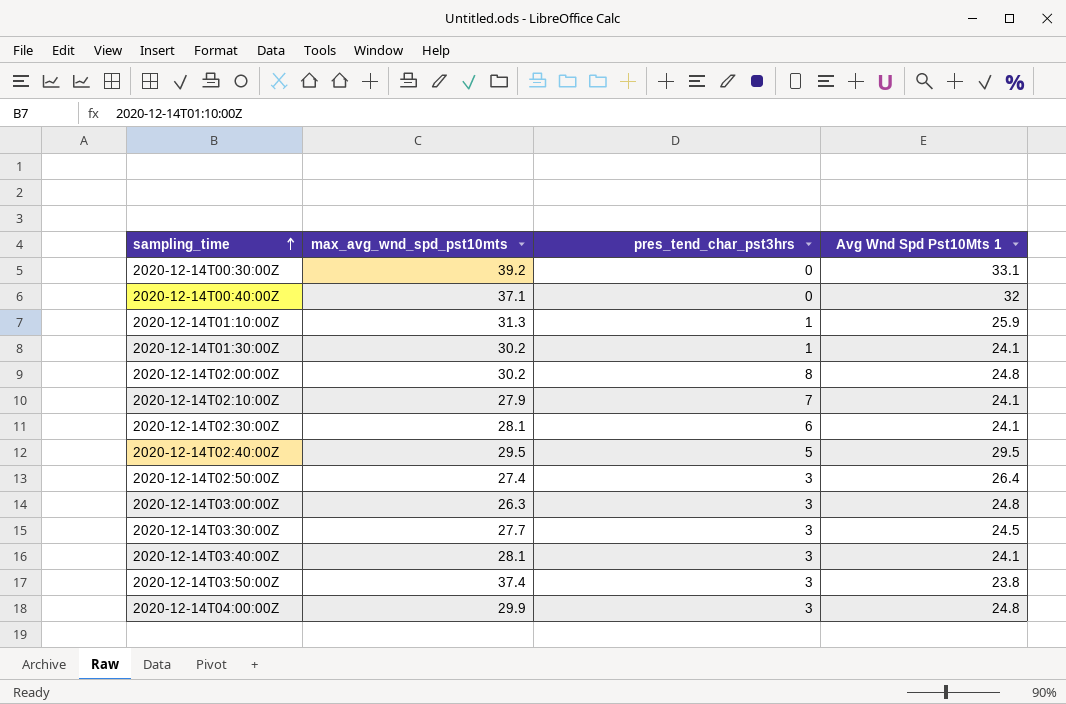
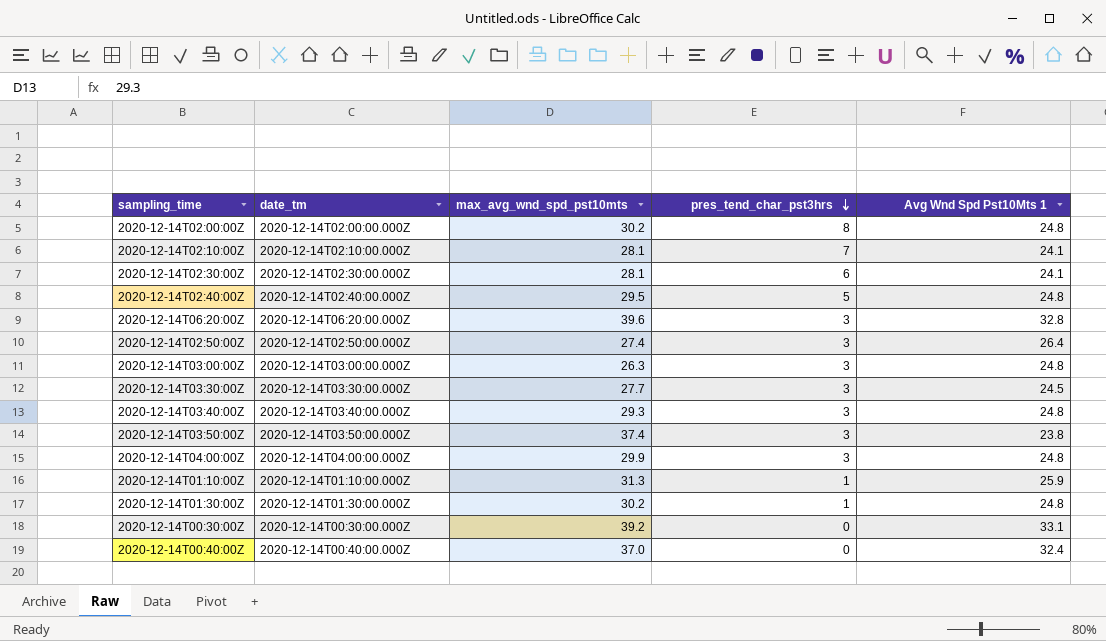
row order: sampling_time ascending -> pres_tend_char_pst3hrs descending
column date_tm | position: none -> 2
2020-12-14T02:10:00Z | max_avg_wnd_spd_pst10mts: 27.9 -> 28.1
2020-12-14T02:40:00Z | Avg Wnd Spd Pst10Mts 1: 29.5 -> 24.8
row 2020-12-14T06:20:00Z: none -> 2020-12-14T06:20:00.000Z | 39.6 | 3 | 32.8
2020-12-14T03:40:00Z | max_avg_wnd_spd_pst10mts: 28.1 -> 29.3
2020-12-14T03:40:00Z | Avg Wnd Spd Pst10Mts 1: 24.1 -> 24.8
2020-12-14T01:30:00Z | Avg Wnd Spd Pst10Mts 1: 24.1 -> 24.8
2020-12-14T00:40:00Z | max_avg_wnd_spd_pst10mts: 37.1 -> 37.0
2020-12-14T00:40:00Z | Avg Wnd Spd Pst10Mts 1: 32 -> 32.4

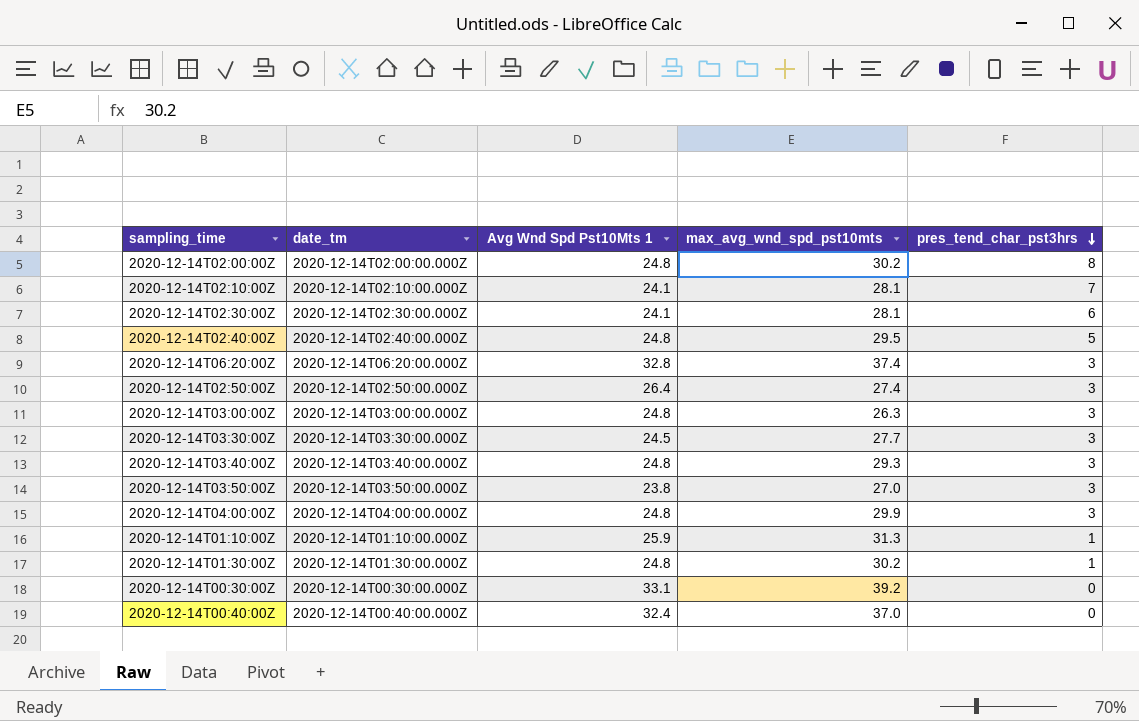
column Avg Wnd Spd Pst10Mts 1 | position: 5 -> 3
2020-12-14T06:20:00Z | max_avg_wnd_spd_pst10mts: 39.6 -> 37.4
2020-12-14T03:50:00Z | max_avg_wnd_spd_pst10mts: 37.4 -> 27.0

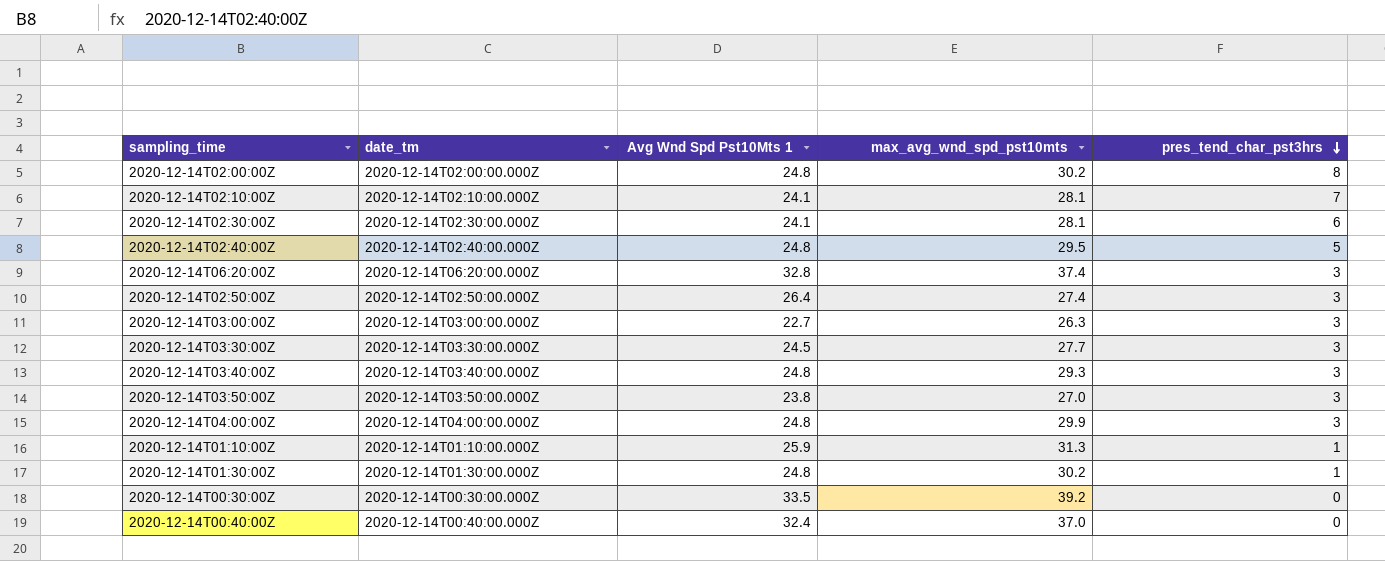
2020-12-14T03:00:00Z | Avg Wnd Spd Pst10Mts 1: 24.8 -> 22.7
2020-12-14T00:30:00Z | Avg Wnd Spd Pst10Mts 1: 33.1 -> 33.5

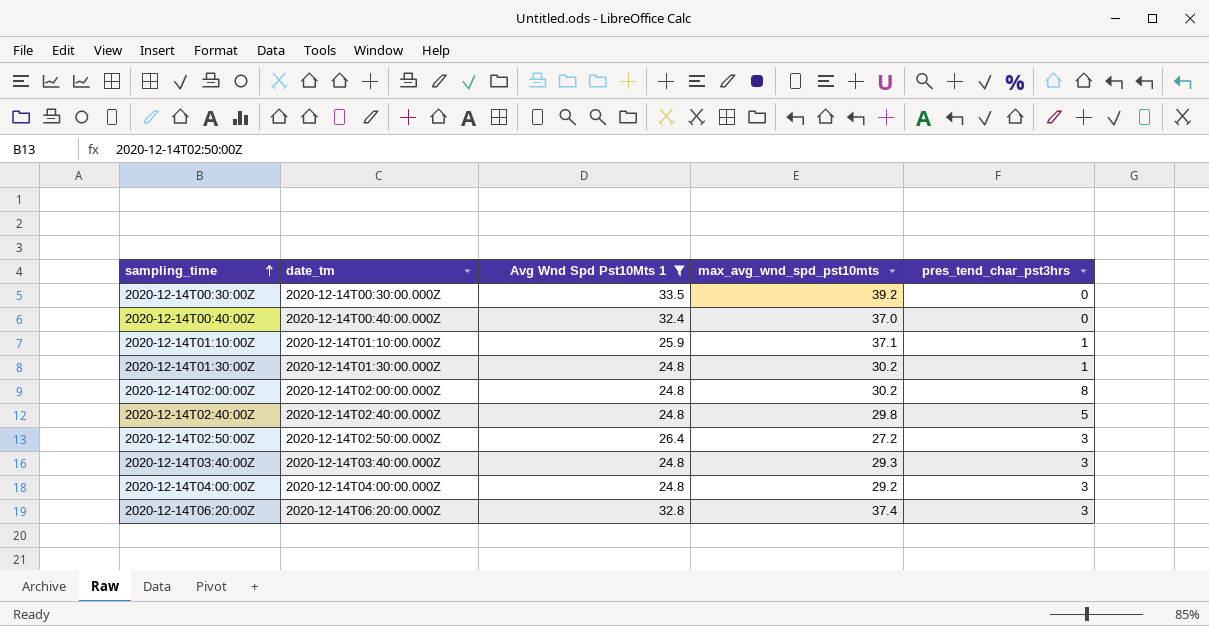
filter: none -> Avg Wnd Spd Pst10Mts 1 >= 24.8
row order: pres_tend_char_pst3hrs descending -> sampling_time ascending
2020-12-14T01:10:00Z | max_avg_wnd_spd_pst10mts: 31.3 -> 37.1
2020-12-14T02:40:00Z | max_avg_wnd_spd_pst10mts: 29.5 -> 29.8
2020-12-14T02:50:00Z | max_avg_wnd_spd_pst10mts: 27.4 -> 27.2
2020-12-14T04:00:00Z | max_avg_wnd_spd_pst10mts: 29.9 -> 29.2

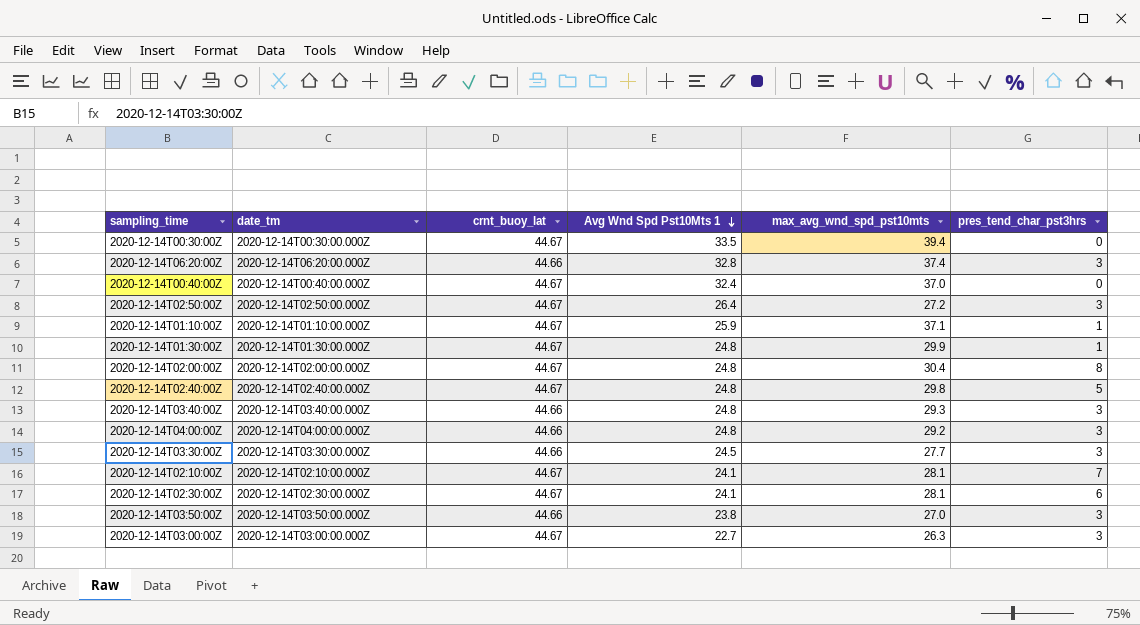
filter: Avg Wnd Spd Pst10Mts 1 >= 24.8 -> none
row order: sampling_time ascending -> Avg Wnd Spd Pst10Mts 1 descending
column crnt_buoy_lat | position: none -> 3
2020-12-14T00:30:00Z | max_avg_wnd_spd_pst10mts: 39.2 -> 39.4
2020-12-14T01:30:00Z | max_avg_wnd_spd_pst10mts: 30.2 -> 29.9
2020-12-14T02:00:00Z | max_avg_wnd_spd_pst10mts: 30.2 -> 30.4

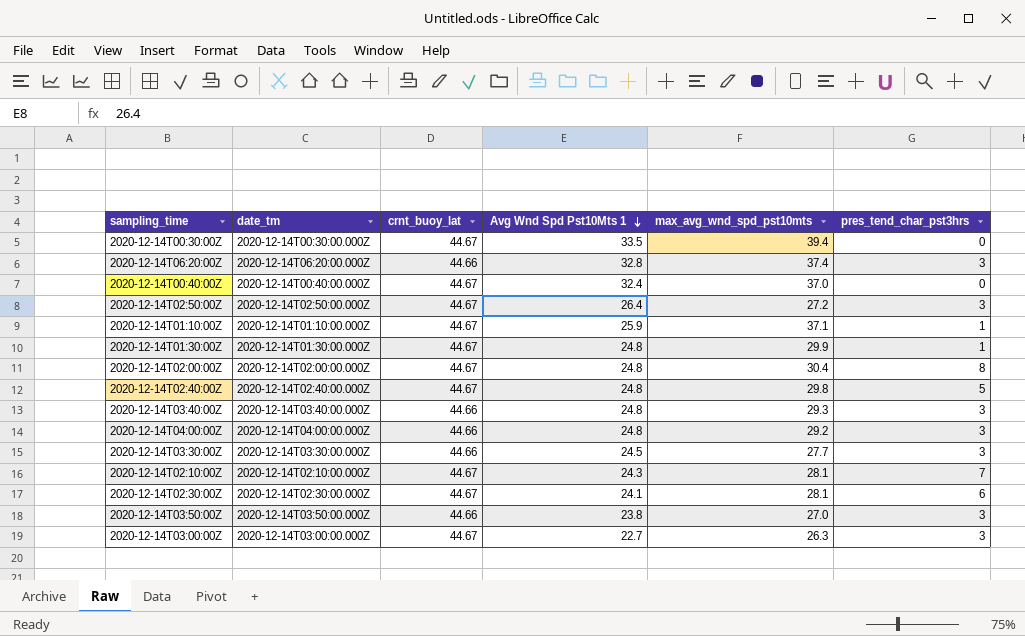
2020-12-14T02:10:00Z | Avg Wnd Spd Pst10Mts 1: 24.1 -> 24.3

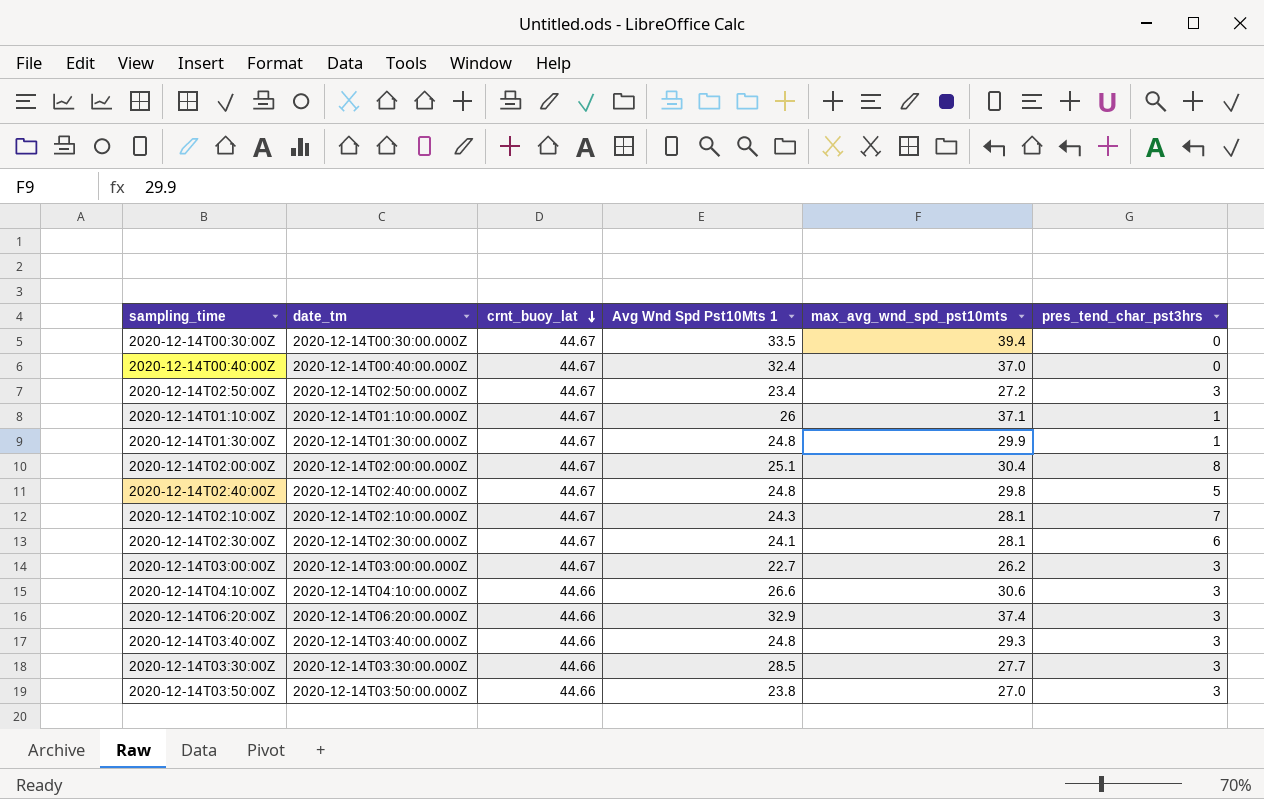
row order: Avg Wnd Spd Pst10Mts 1 descending -> crnt_buoy_lat descending
row 2020-12-14T04:00:00Z: 2020-12-14T04:00:00.000Z | 44.66 | 24.8 | 29.2 | 3 -> none
2020-12-14T02:50:00Z | Avg Wnd Spd Pst10Mts 1: 26.4 -> 23.4
2020-12-14T01:10:00Z | Avg Wnd Spd Pst10Mts 1: 25.9 -> 26
2020-12-14T02:00:00Z | Avg Wnd Spd Pst10Mts 1: 24.8 -> 25.1
2020-12-14T03:00:00Z | max_avg_wnd_spd_pst10mts: 26.3 -> 26.2
row 2020-12-14T04:10:00Z: none -> 2020-12-14T04:10:00.000Z | 44.66 | 26.6 | 30.6 | 3
2020-12-14T06:20:00Z | Avg Wnd Spd Pst10Mts 1: 32.8 -> 32.9
2020-12-14T03:30:00Z | Avg Wnd Spd Pst10Mts 1: 24.5 -> 28.5

